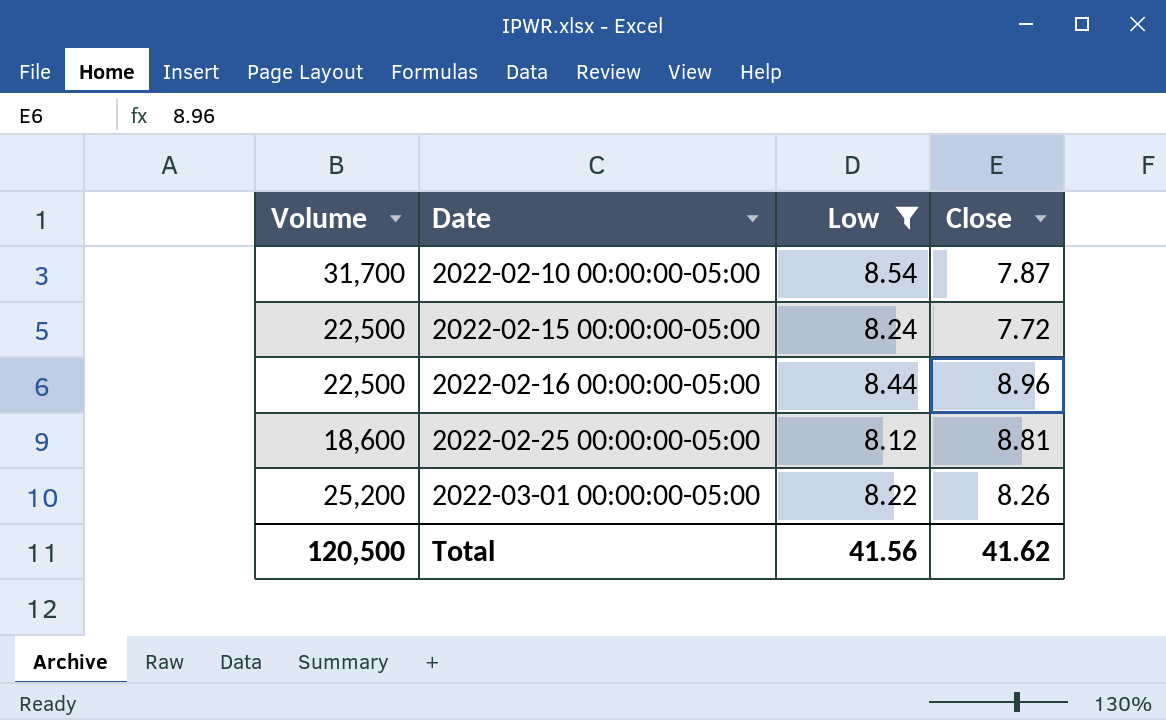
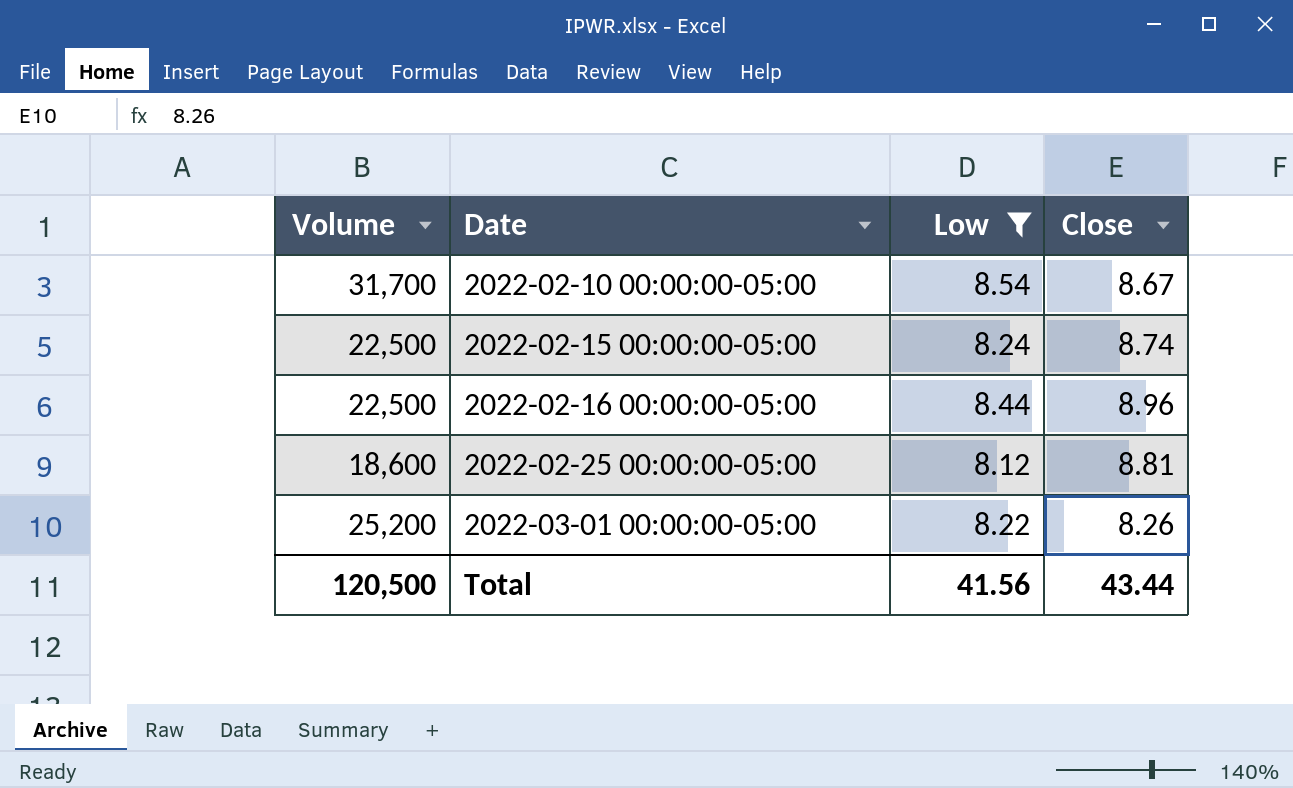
2022-02-10 00:00:00-05:00 | Close: 7.87 -> 8.67
2022-02-15 00:00:00-05:00 | Close: 7.72 -> 8.74
Total | Close: 41.62 -> 43.44

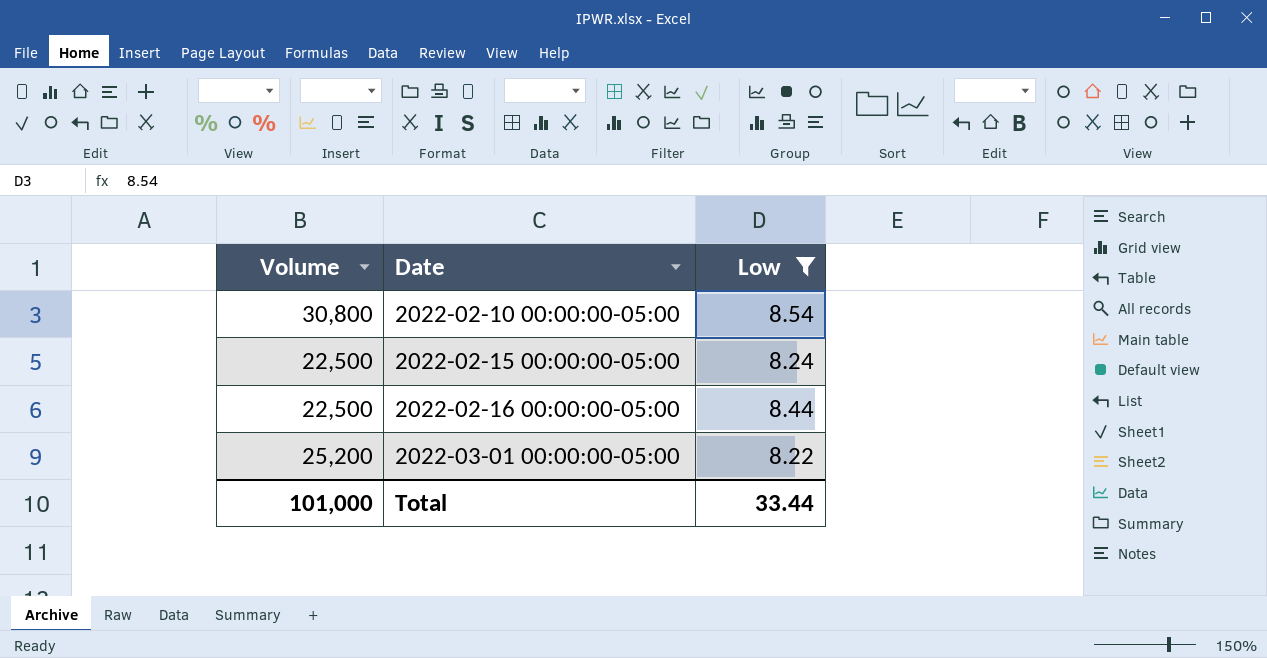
column Close | position: 4 -> none
row 2022-02-25 00:00:00-05:00: 18,600 | 8.12 | 8.81 -> none
2022-02-10 00:00:00-05:00 | Volume: 31,700 -> 30,800
Total | Volume: 120,500 -> 101,000
Total | Low: 41.56 -> 33.44

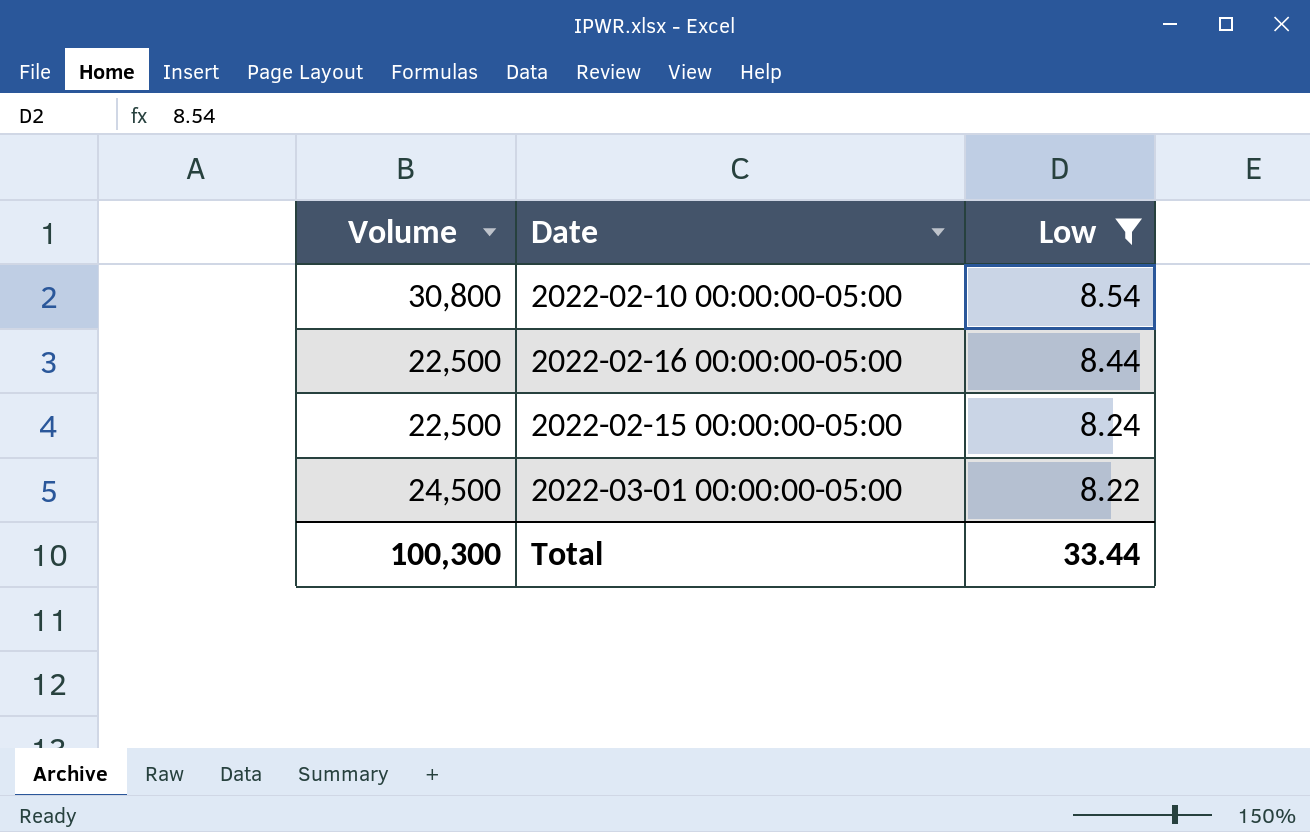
row order: Date ascending -> Low descending
2022-03-01 00:00:00-05:00 | Volume: 25,200 -> 24,500
Total | Volume: 101,000 -> 100,300

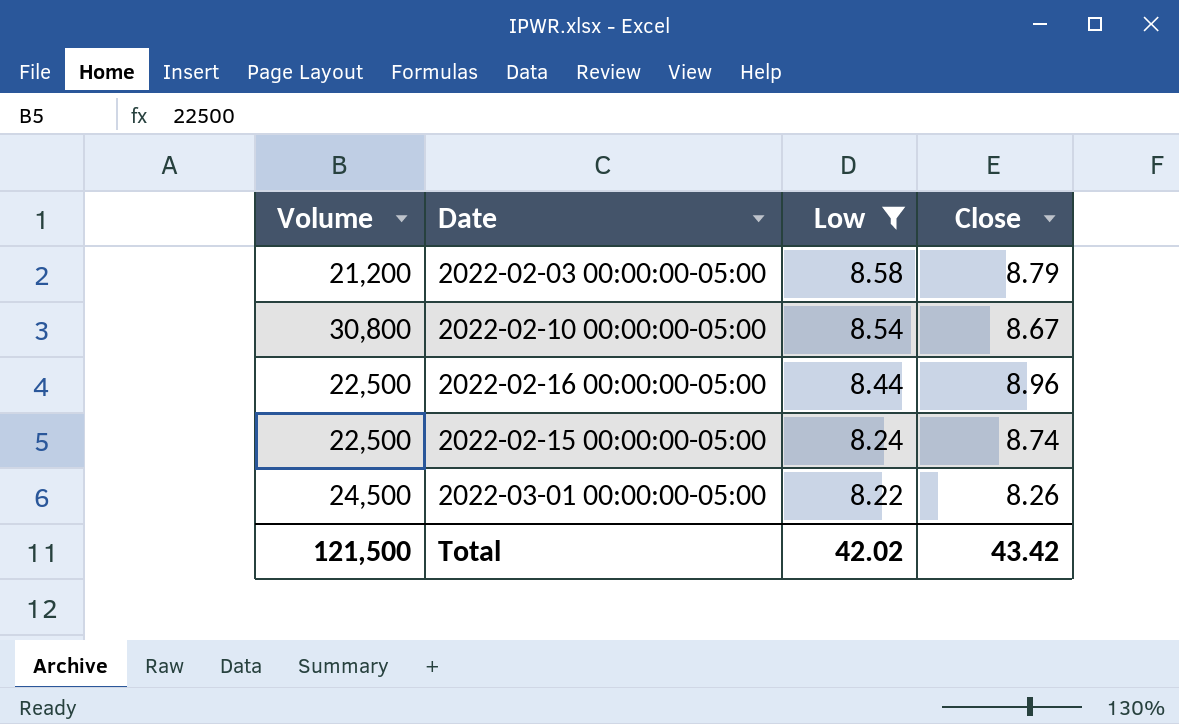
column Close | position: none -> 4
row 2022-02-03 00:00:00-05:00: none -> 21,200 | 8.58 | 8.79
Total | Volume: 100,300 -> 121,500
Total | Low: 33.44 -> 42.02

